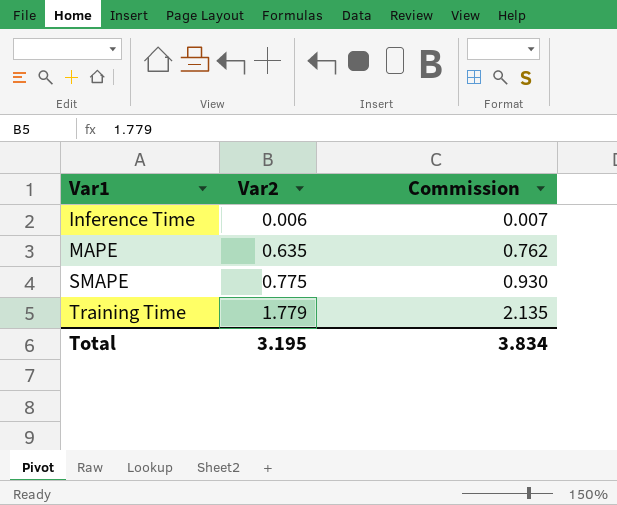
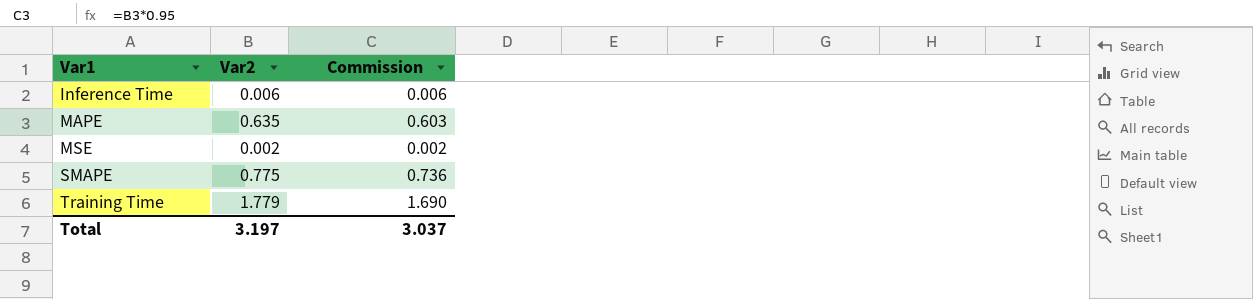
column Commission | formula: [Var2] * 1.2 -> [Var2] * 0.95
row MSE: none -> 0.002 | 0.002
Total | Var2: 3.195 -> 3.197
Total | Commission: 3.834 -> 3.037

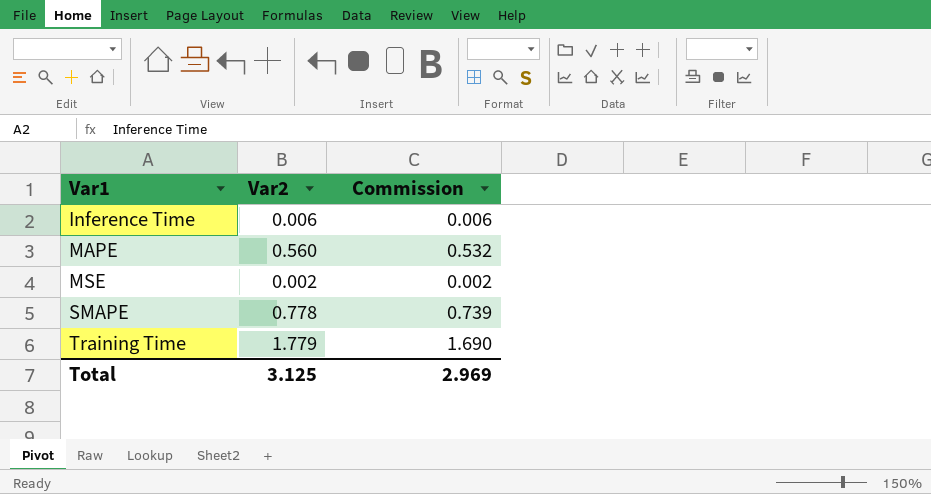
MAPE | Var2: 0.635 -> 0.560
MAPE | Commission: 0.603 -> 0.532
SMAPE | Var2: 0.775 -> 0.778
SMAPE | Commission: 0.736 -> 0.739
Total | Var2: 3.197 -> 3.125
Total | Commission: 3.037 -> 2.969

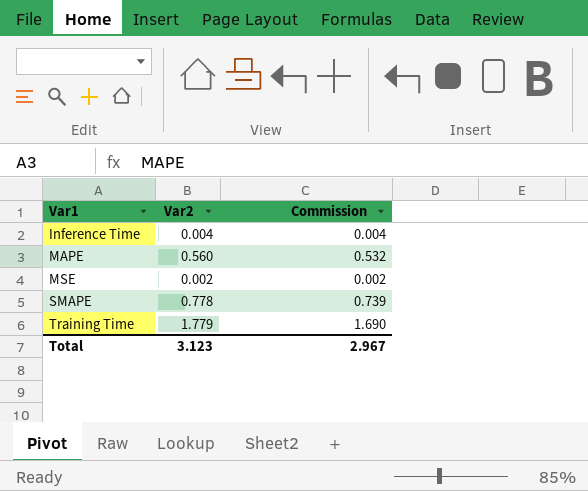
Inference Time | Var2: 0.006 -> 0.004
Inference Time | Commission: 0.006 -> 0.004
Total | Var2: 3.125 -> 3.123
Total | Commission: 2.969 -> 2.967

